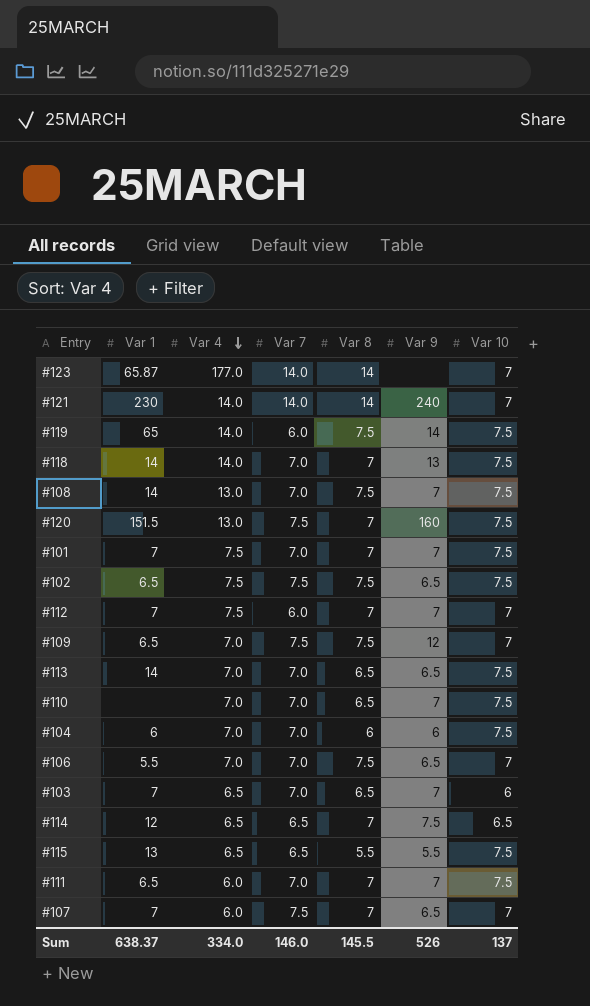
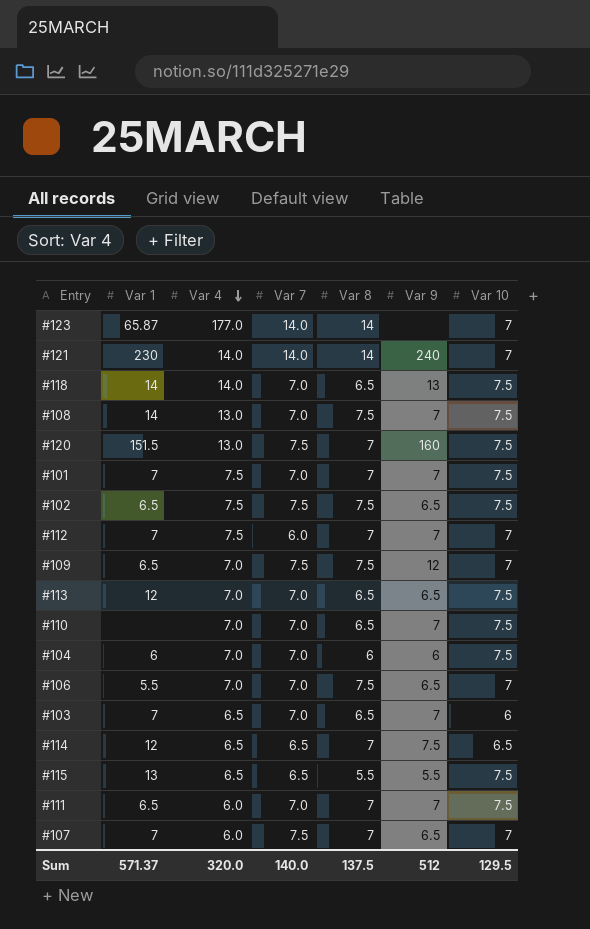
row #119: 65 | 14.0 | 6.0 | 7.5 | 14 | 7.5 -> none
#118 | Var 8: 7 -> 6.5
#113 | Var 1: 14 -> 12
Sum | Var 1: 638.37 -> 571.37
Sum | Var 4: 334.0 -> 320.0
Sum | Var 7: 146.0 -> 140.0
Sum | Var 8: 145.5 -> 137.5
Sum | Var 9: 526 -> 512
Sum | Var 10: 137 -> 129.5

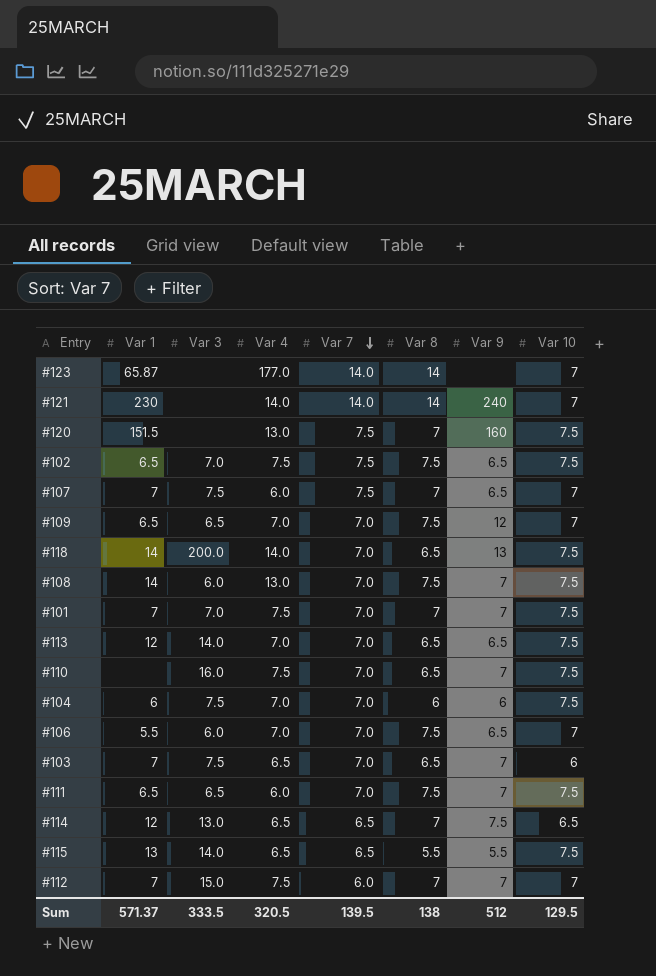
row order: Var 4 descending -> Var 7 descending
column Var 3 | position: none -> 3
#109 | Var 7: 7.5 -> 7.0
#110 | Var 4: 7.0 -> 7.5
#111 | Var 8: 7 -> 7.5
Sum | Var 4: 320.0 -> 320.5
Sum | Var 7: 140.0 -> 139.5
Sum | Var 8: 137.5 -> 138

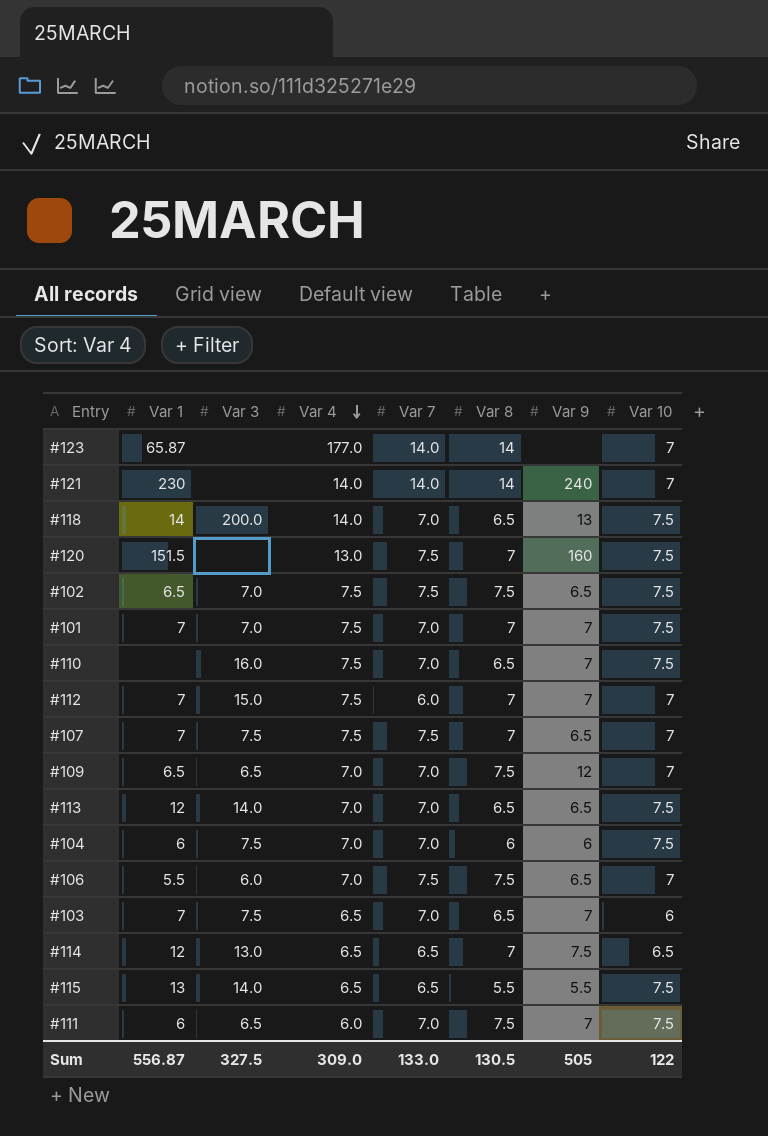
row order: Var 7 descending -> Var 4 descending
row #108: 14 | 6.0 | 13.0 | 7.0 | 7.5 | 7 | 7.5 -> none
#107 | Var 4: 6.0 -> 7.5
#106 | Var 7: 7.0 -> 7.5
#111 | Var 1: 6.5 -> 6
Sum | Var 1: 571.37 -> 556.87
Sum | Var 3: 333.5 -> 327.5
Sum | Var 4: 320.5 -> 309.0
Sum | Var 7: 139.5 -> 133.0
Sum | Var 8: 138 -> 130.5
Sum | Var 9: 512 -> 505
Sum | Var 10: 129.5 -> 122

